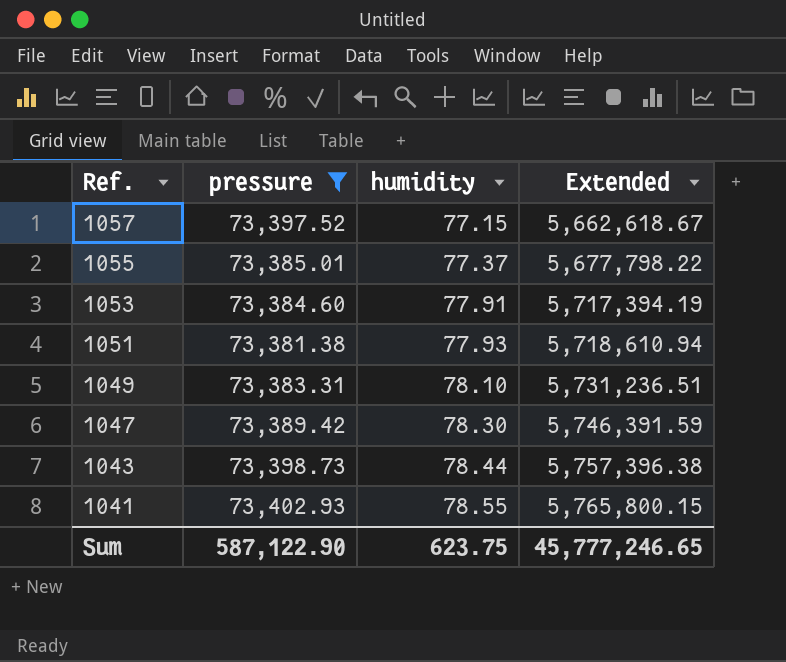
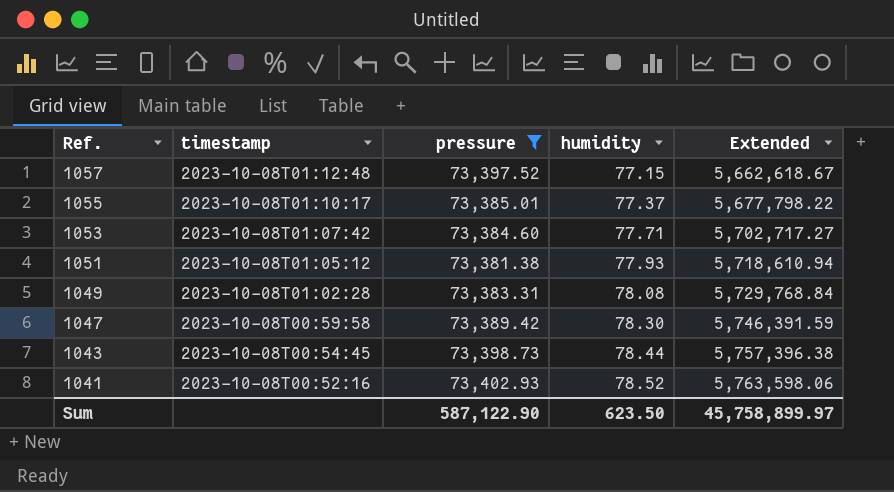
column timestamp | position: none -> 2
1053 | humidity: 77.91 -> 77.71
1053 | Extended: 5,717,394.19 -> 5,702,717.27
1049 | humidity: 78.10 -> 78.08
1049 | Extended: 5,731,236.51 -> 5,729,768.84
1041 | humidity: 78.55 -> 78.52
1041 | Extended: 5,765,800.15 -> 5,763,598.06
Sum | humidity: 623.75 -> 623.50
Sum | Extended: 45,777,246.65 -> 45,758,899.97

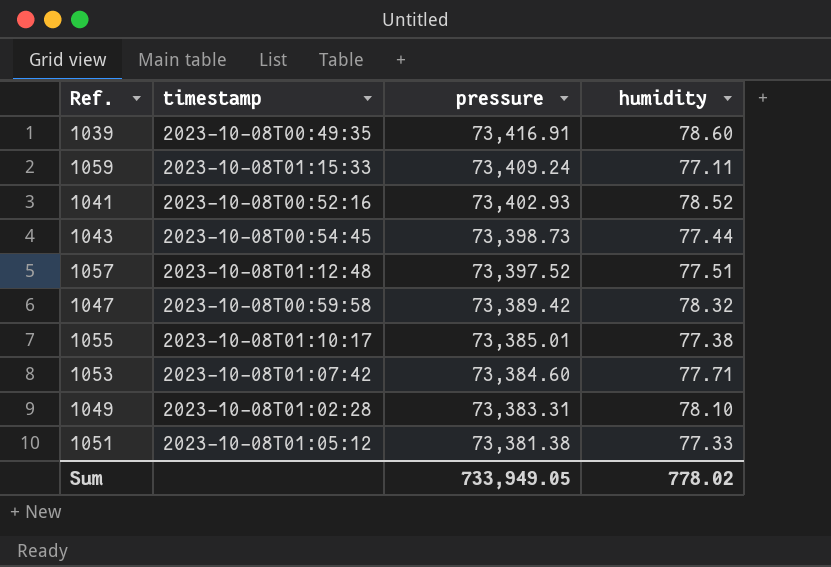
filter: pressure <= 73,402.93 -> none
row order: Ref. descending -> pressure descending
column Extended | formula: [pressure] * [humidity] -> none
1043 | humidity: 78.44 -> 77.44
1057 | humidity: 77.15 -> 77.51
1047 | humidity: 78.30 -> 78.32
1055 | humidity: 77.37 -> 77.38
1049 | humidity: 78.08 -> 78.10
1051 | humidity: 77.93 -> 77.33
Sum | pressure: 587,122.90 -> 733,949.05
Sum | humidity: 623.50 -> 778.02

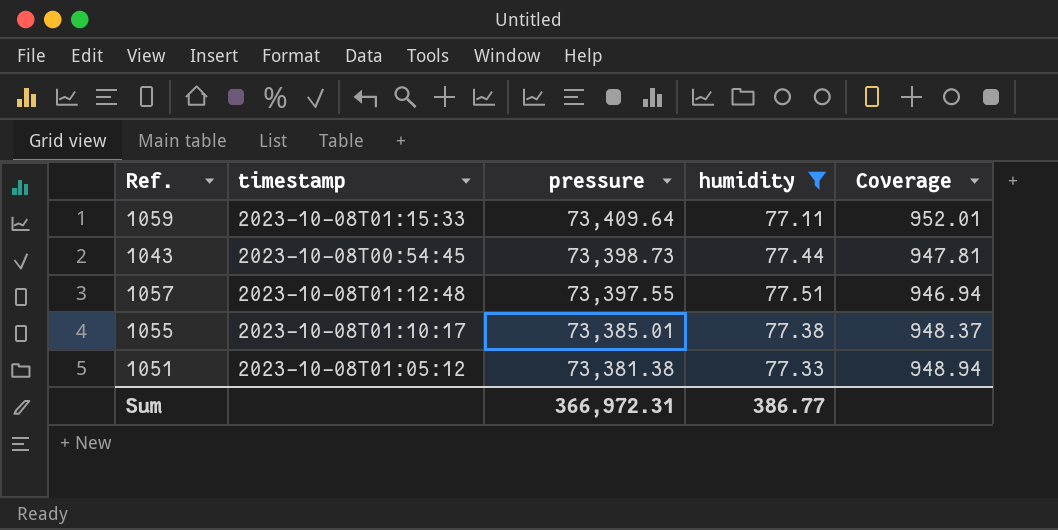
filter: none -> humidity <= 77.51
column Coverage | formula: none -> [pressure] / [humidity]
1059 | pressure: 73,409.24 -> 73,409.64
1057 | pressure: 73,397.52 -> 73,397.55
Sum | pressure: 733,949.05 -> 366,972.31
Sum | humidity: 778.02 -> 386.77

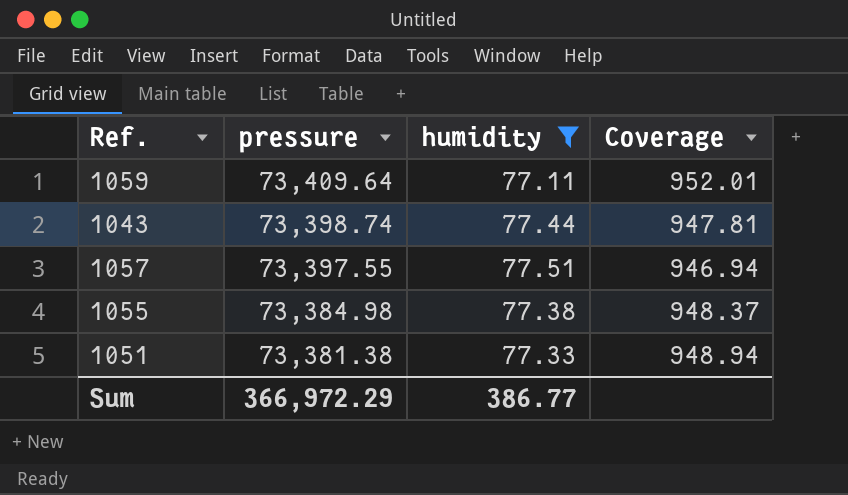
column timestamp | position: 2 -> none
1043 | pressure: 73,398.73 -> 73,398.74
1055 | pressure: 73,385.01 -> 73,384.98
Sum | pressure: 366,972.31 -> 366,972.29

